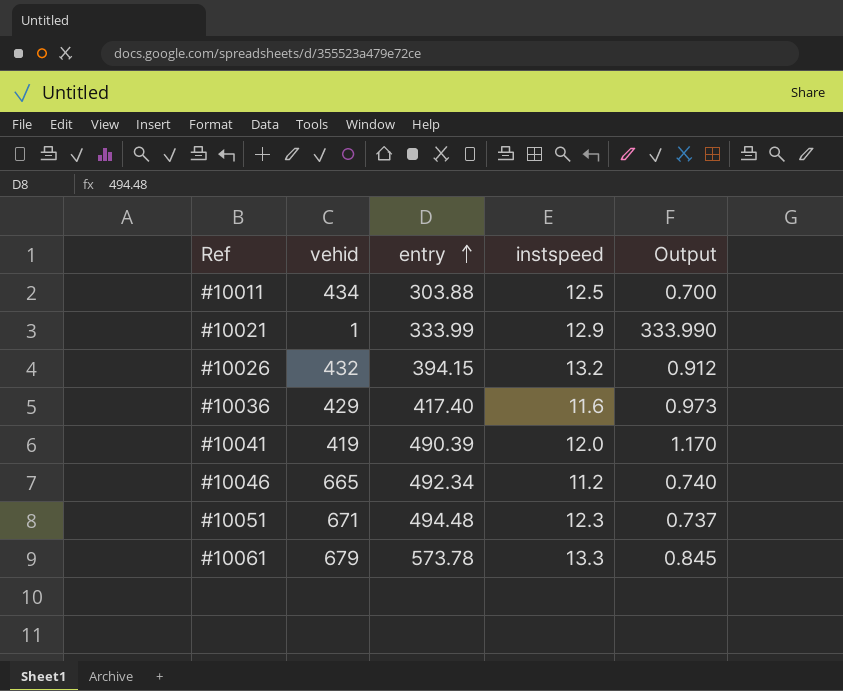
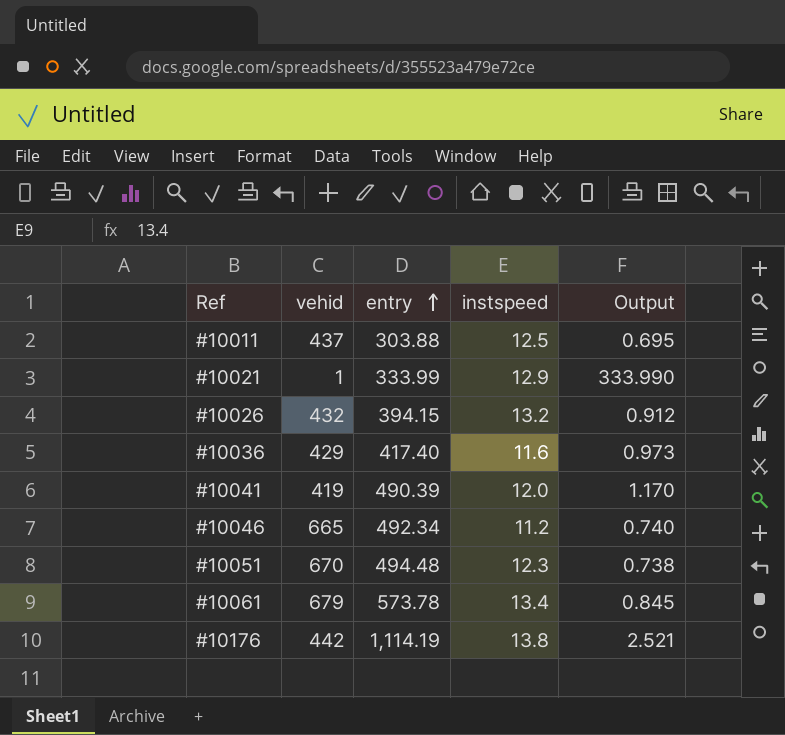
#10011 | vehid: 434 -> 437
#10011 | Output: 0.700 -> 0.695
#10051 | vehid: 671 -> 670
#10051 | Output: 0.737 -> 0.738
#10061 | instspeed: 13.3 -> 13.4
row #10176: none -> 442 | 1,114.19 | 13.8 | 2.521

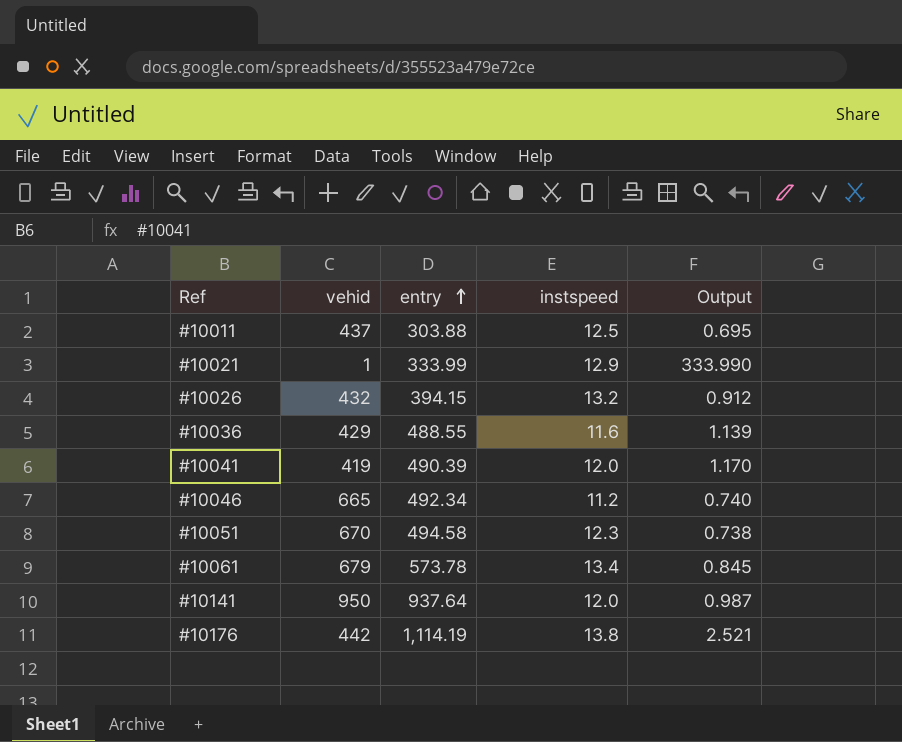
#10036 | entry: 417.40 -> 488.55
#10036 | Output: 0.973 -> 1.139
#10051 | entry: 494.48 -> 494.58
row #10141: none -> 950 | 937.64 | 12.0 | 0.987

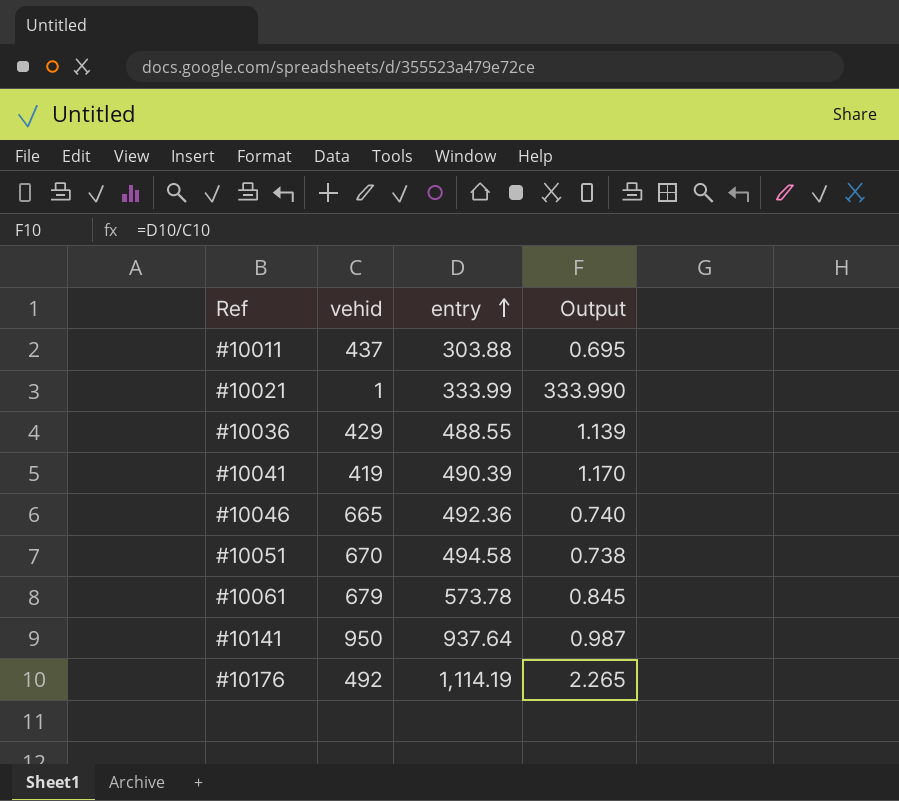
column instspeed | position: 4 -> none
row #10026: 432 | 394.15 | 13.2 | 0.912 -> none
#10046 | entry: 492.34 -> 492.36
#10176 | vehid: 442 -> 492
#10176 | Output: 2.521 -> 2.265

